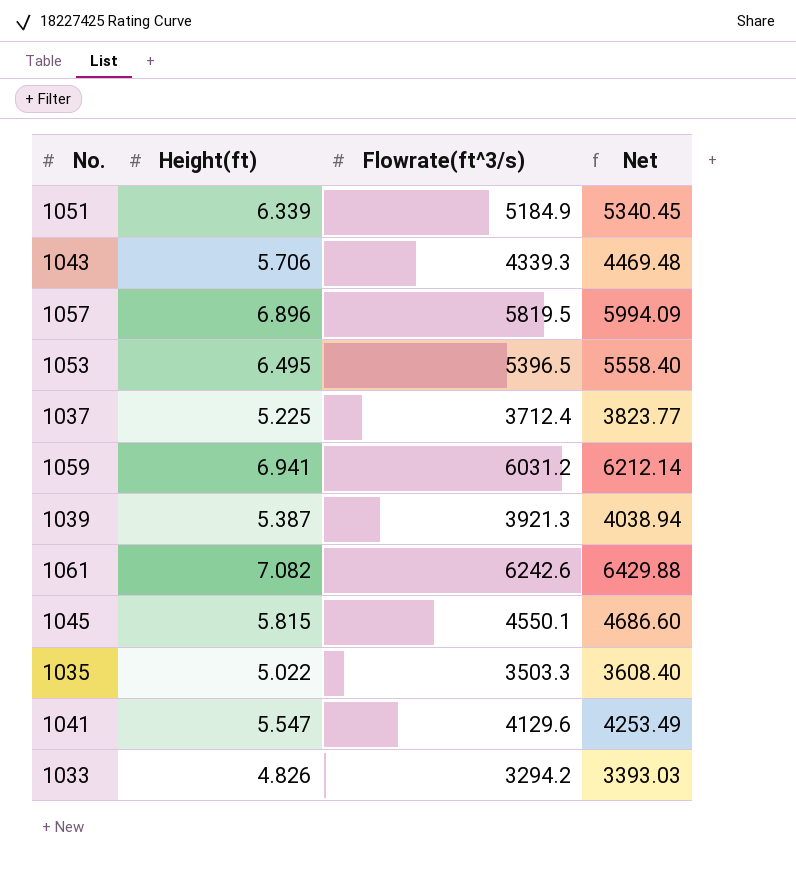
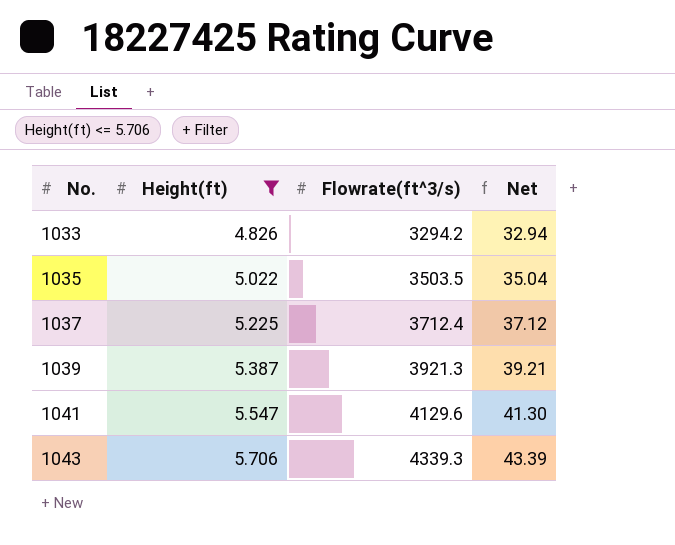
filter: none -> Height(ft) <= 5.706
row order: none -> No. ascending
column Net | formula: [Flowrate(ft^3/s)] * 1.03 -> [Flowrate(ft^3/s)] * 0.01
1035 | Flowrate(ft^3/s): 3503.3 -> 3503.5

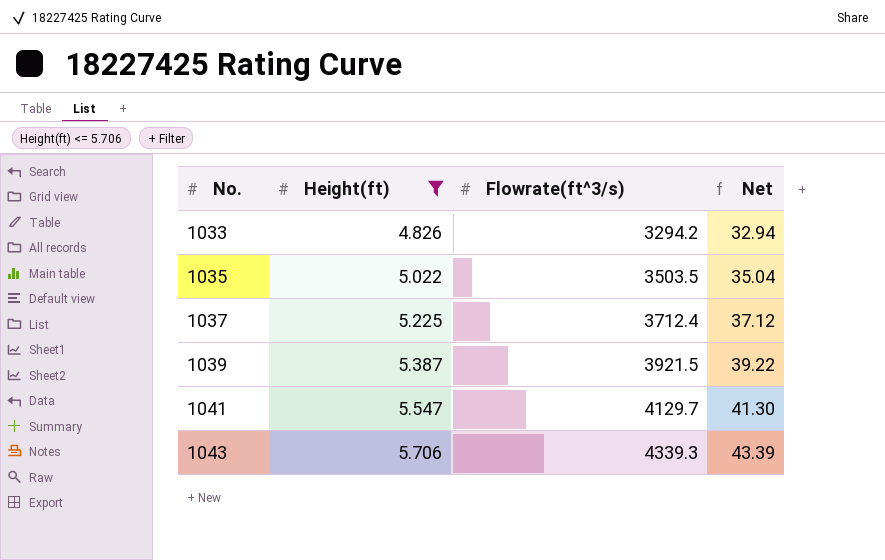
1039 | Flowrate(ft^3/s): 3921.3 -> 3921.5
1039 | Net: 39.21 -> 39.22
1041 | Flowrate(ft^3/s): 4129.6 -> 4129.7

